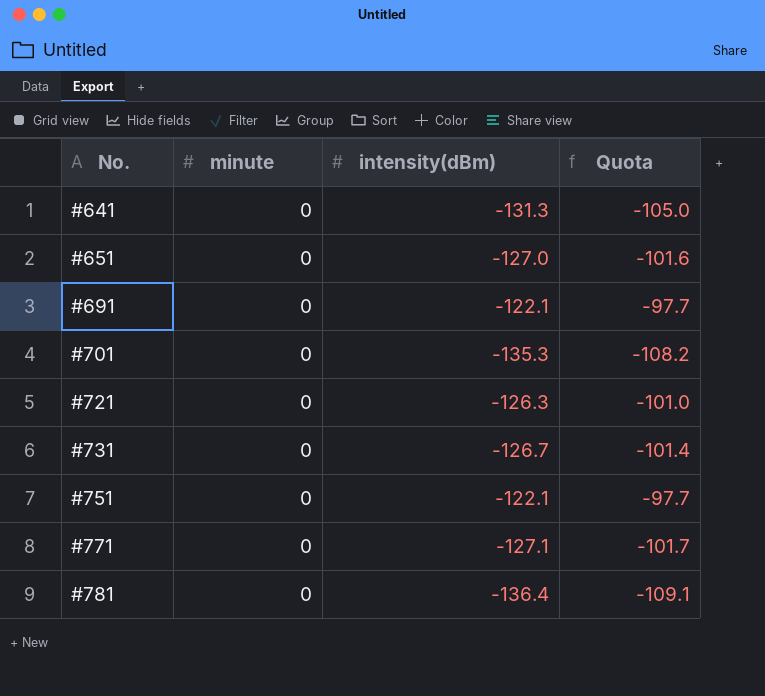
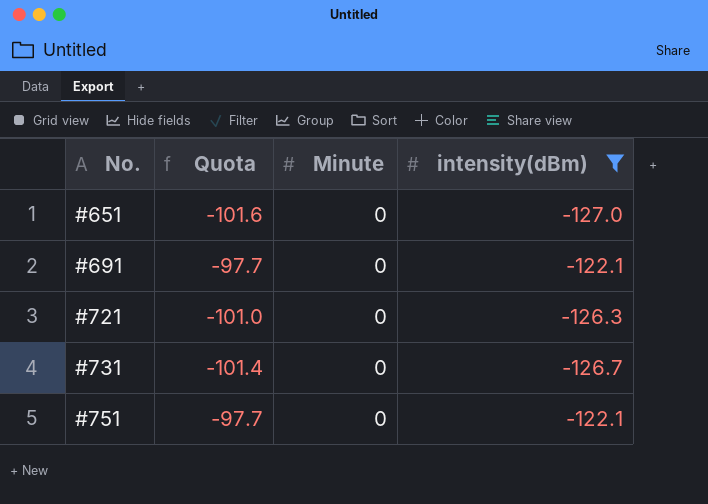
filter: none -> intensity(dBm) >= -127.0
column Quota | position: 4 -> 2
column name: minute -> Minute

